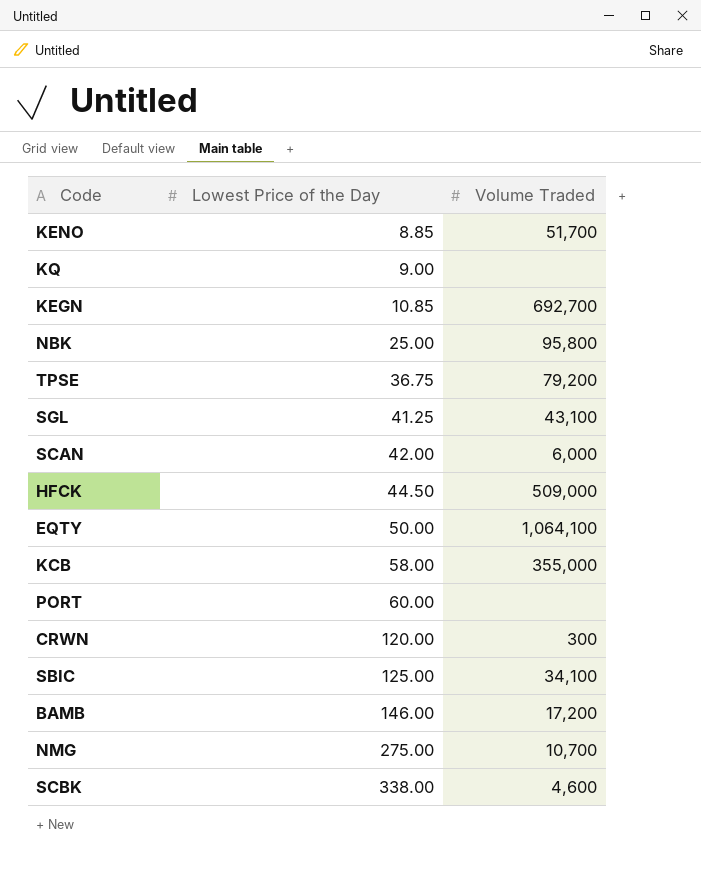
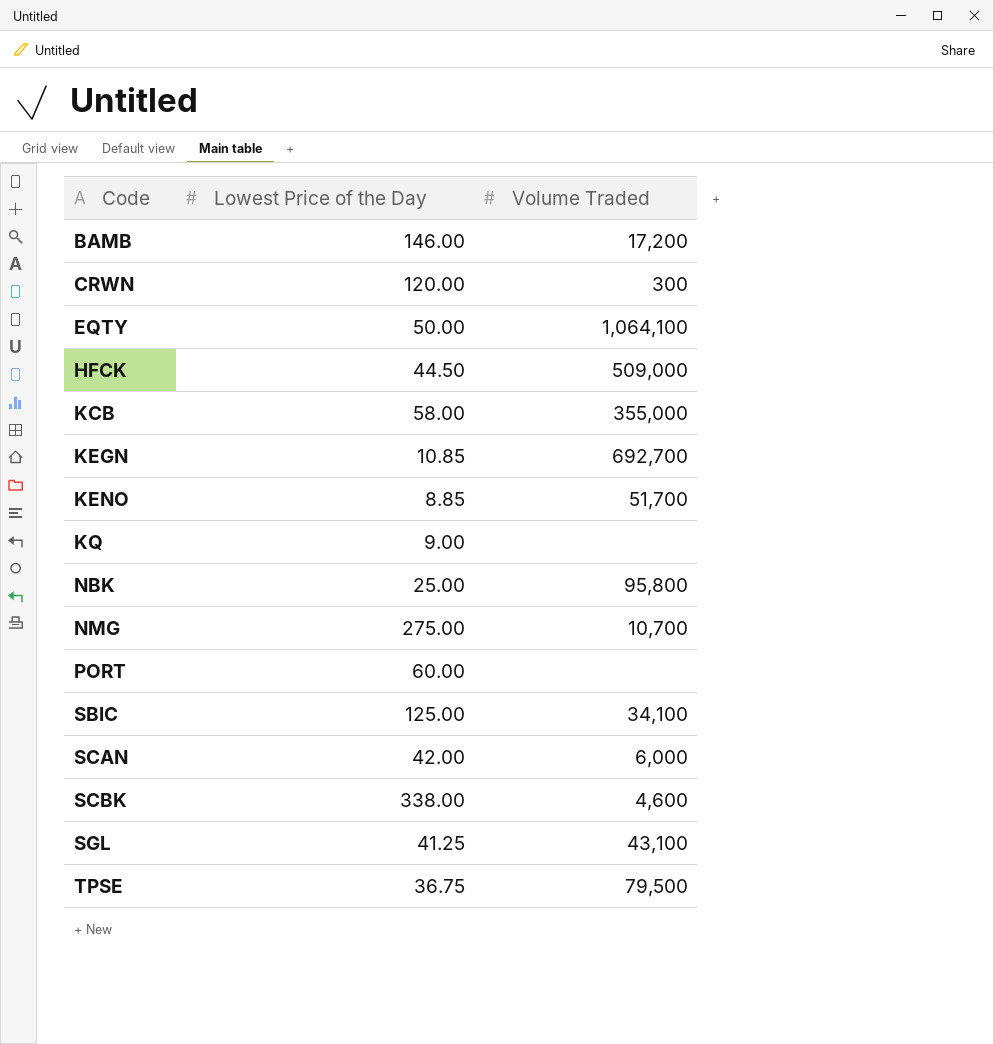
row order: Lowest Price of the Day ascending -> Code ascending
TPSE | Volume Traded: 79,200 -> 79,500

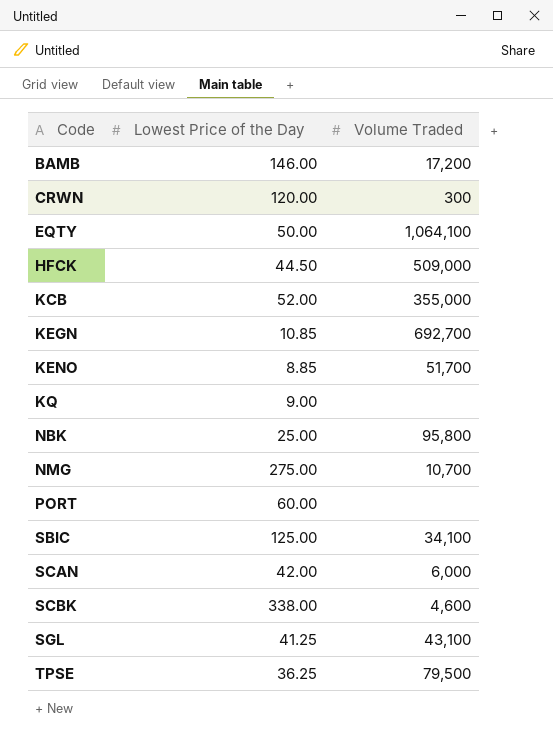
KCB | Lowest Price of the Day: 58.00 -> 52.00
TPSE | Lowest Price of the Day: 36.75 -> 36.25

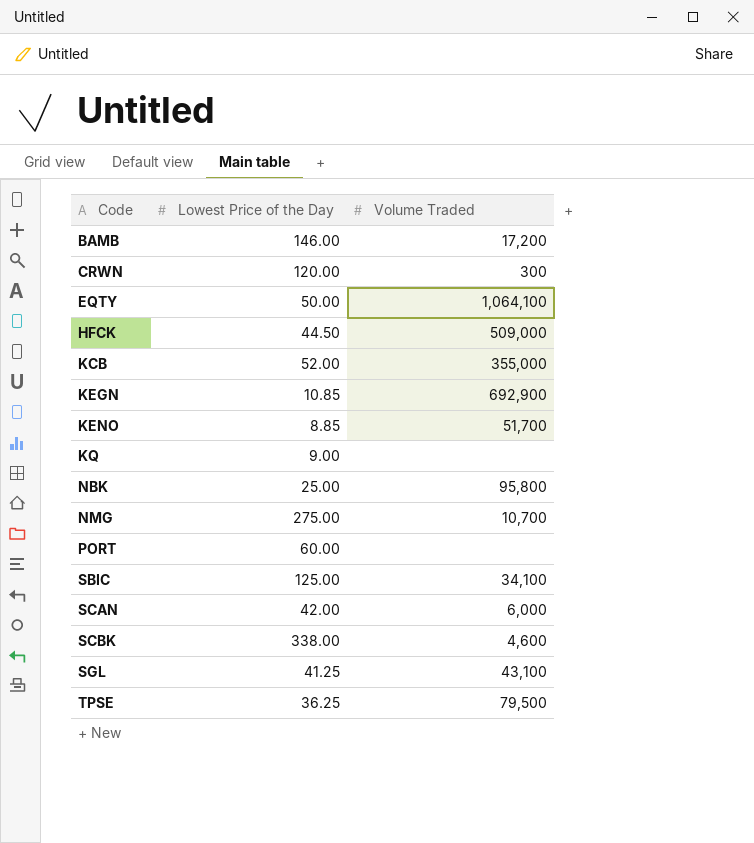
KEGN | Volume Traded: 692,700 -> 692,900

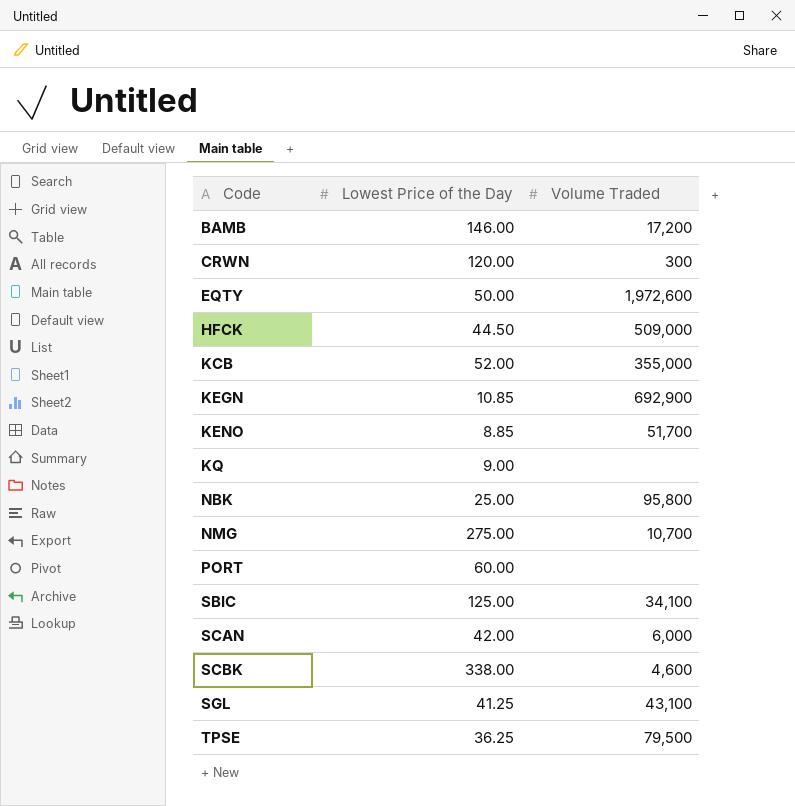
EQTY | Volume Traded: 1,064,100 -> 1,972,600

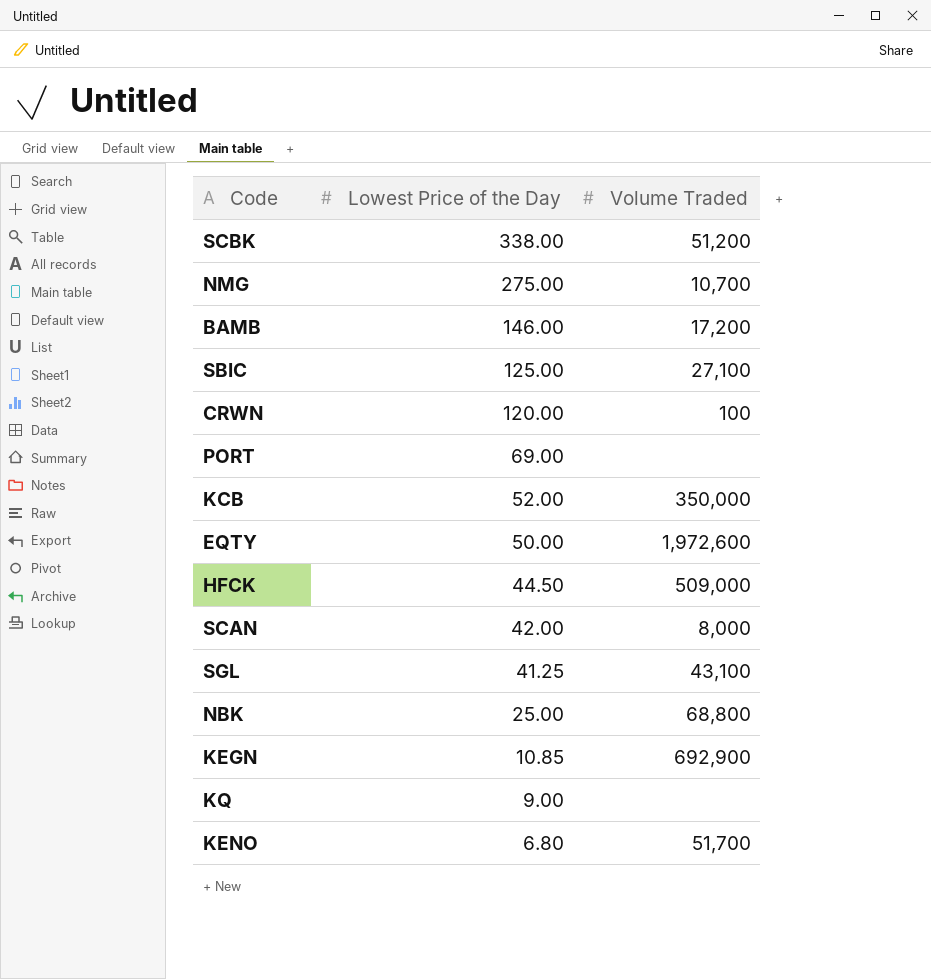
row order: Code ascending -> Lowest Price of the Day descending
row TPSE: 36.25 | 79,500 -> none
SCBK | Volume Traded: 4,600 -> 51,200
SBIC | Volume Traded: 34,100 -> 27,100
CRWN | Volume Traded: 300 -> 100
PORT | Lowest Price of the Day: 60.00 -> 69.00
KCB | Volume Traded: 355,000 -> 350,000
SCAN | Volume Traded: 6,000 -> 8,000
NBK | Volume Traded: 95,800 -> 68,800
KENO | Lowest Price of the Day: 8.85 -> 6.80

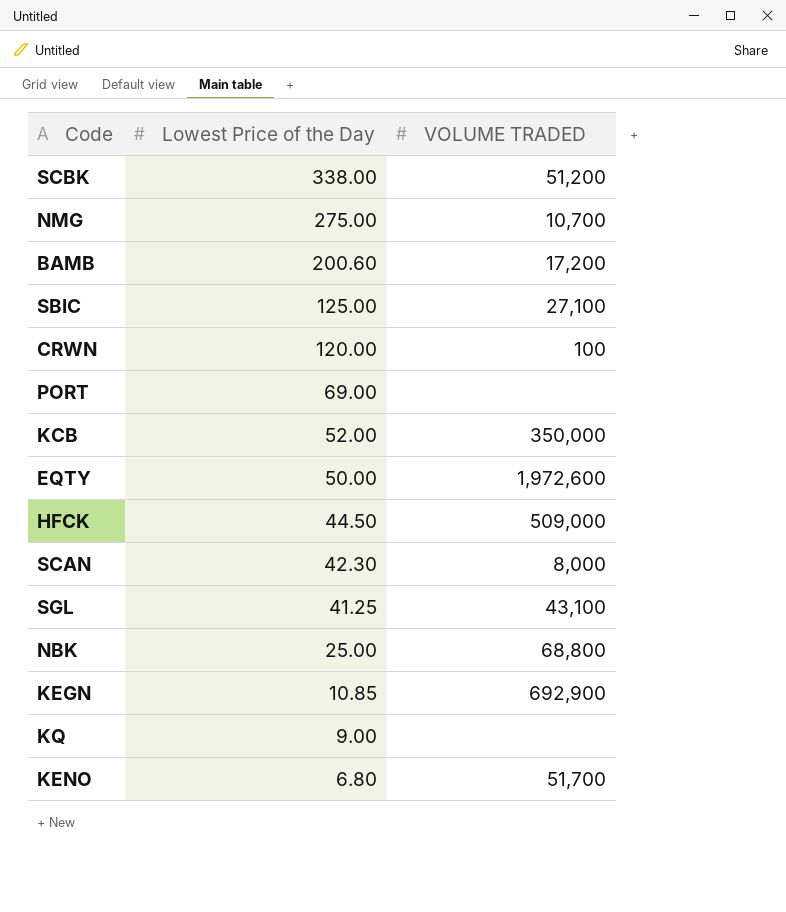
column name: Volume Traded -> VOLUME TRADED
BAMB | Lowest Price of the Day: 146.00 -> 200.60
SCAN | Lowest Price of the Day: 42.00 -> 42.30

